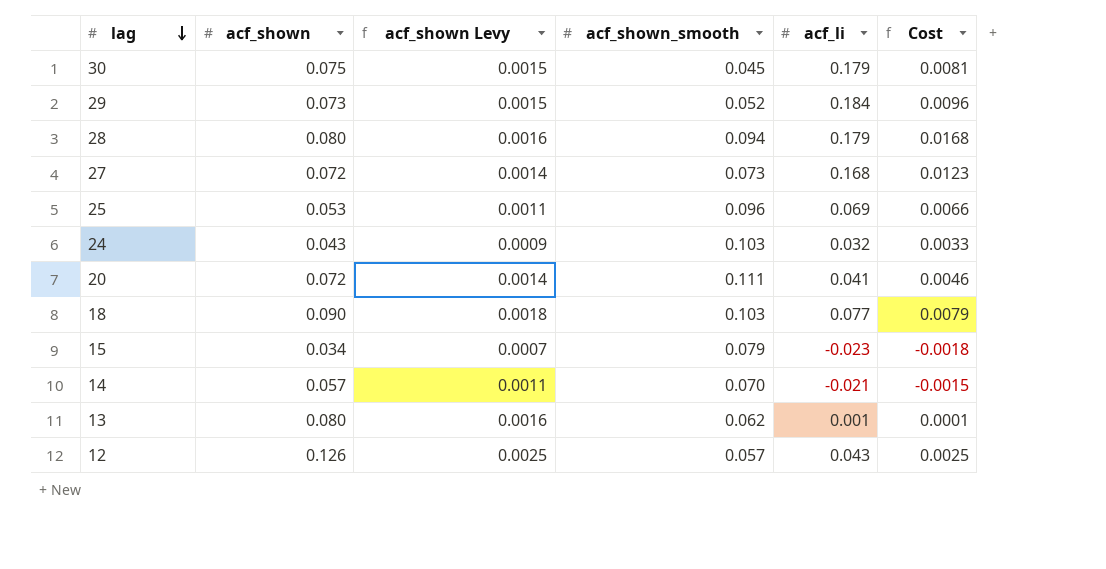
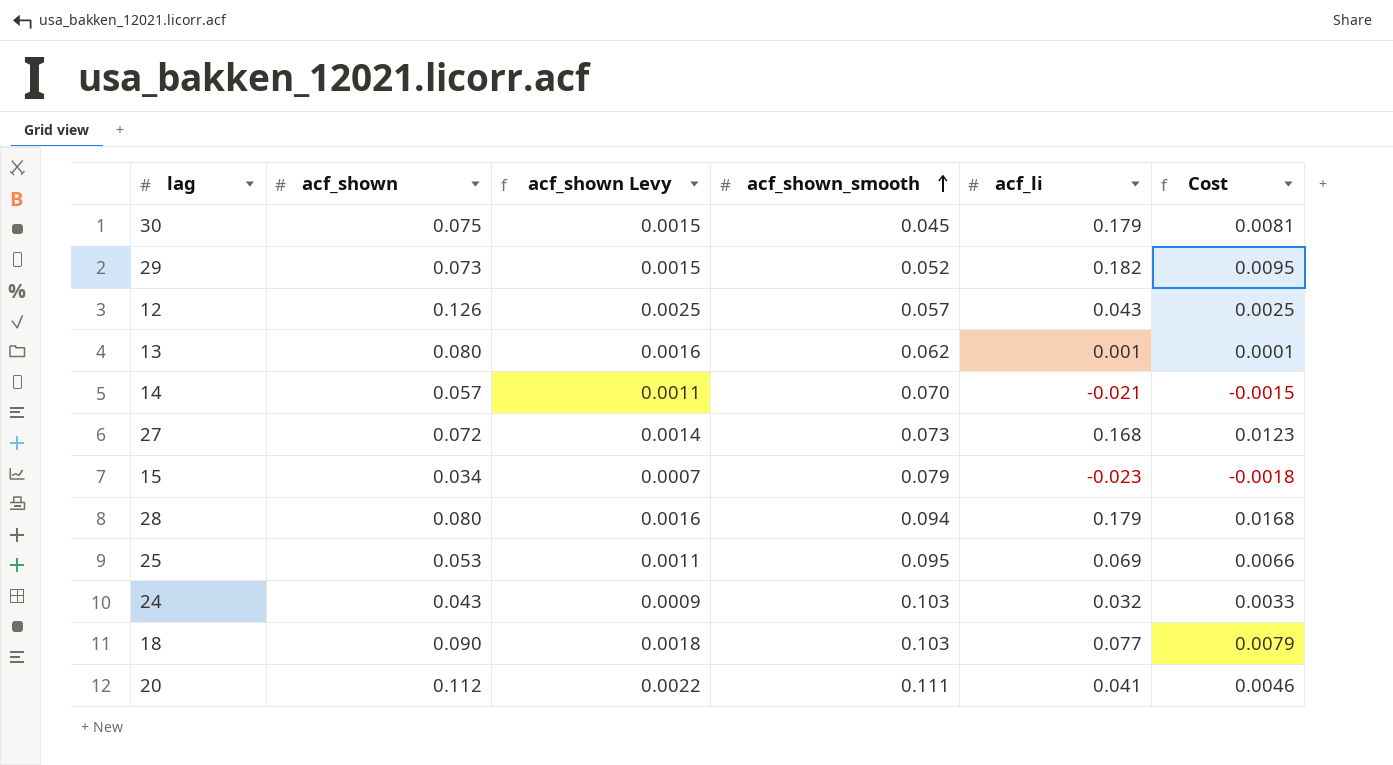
row order: lag descending -> acf_shown_smooth ascending
29 | acf_li: 0.184 -> 0.182
29 | Cost: 0.0096 -> 0.0095
25 | acf_shown_smooth: 0.096 -> 0.095
20 | acf_shown: 0.072 -> 0.112
20 | acf_shown Levy: 0.0014 -> 0.0022

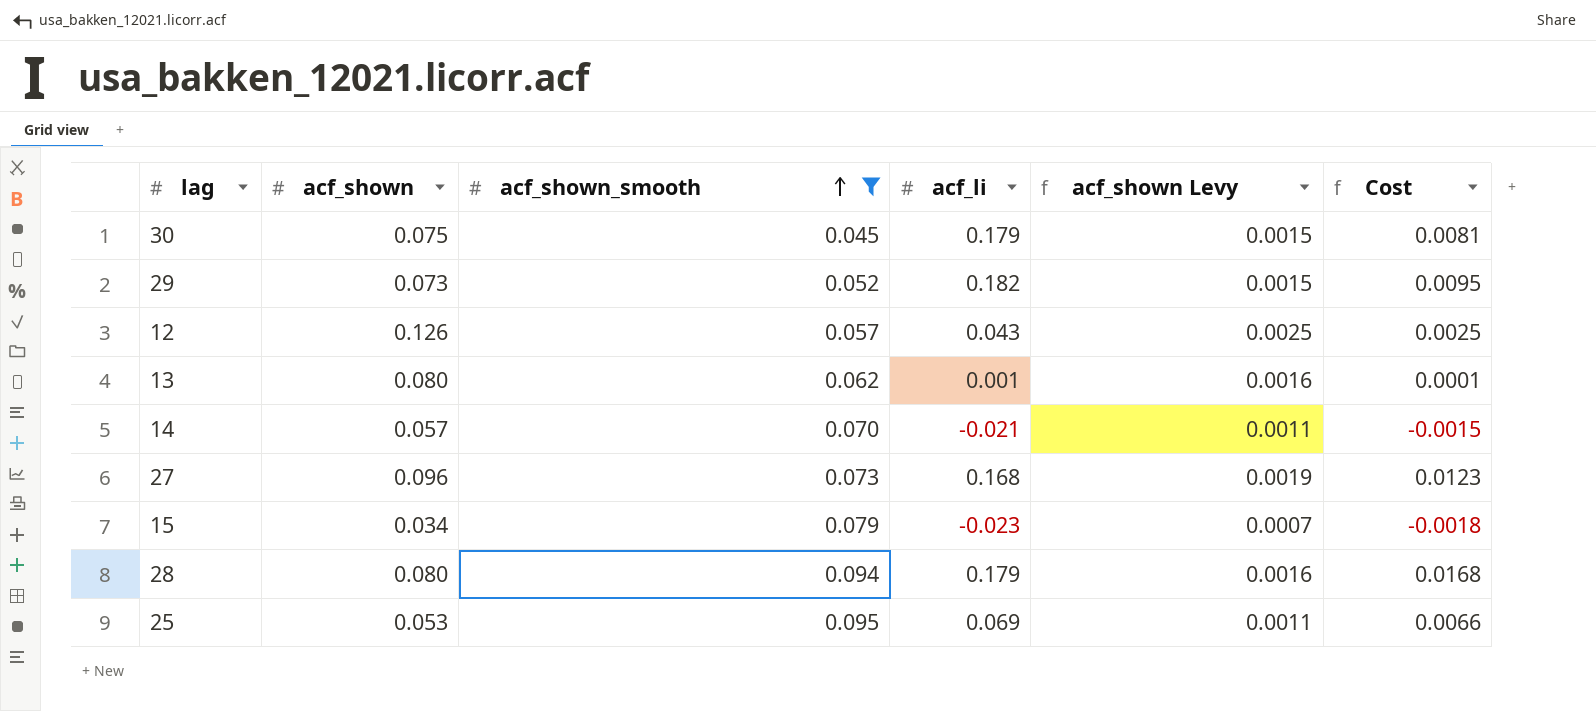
filter: none -> acf_shown_smooth <= 0.095
column acf_shown Levy | position: 3 -> 5
27 | acf_shown: 0.072 -> 0.096
27 | acf_shown Levy: 0.0014 -> 0.0019

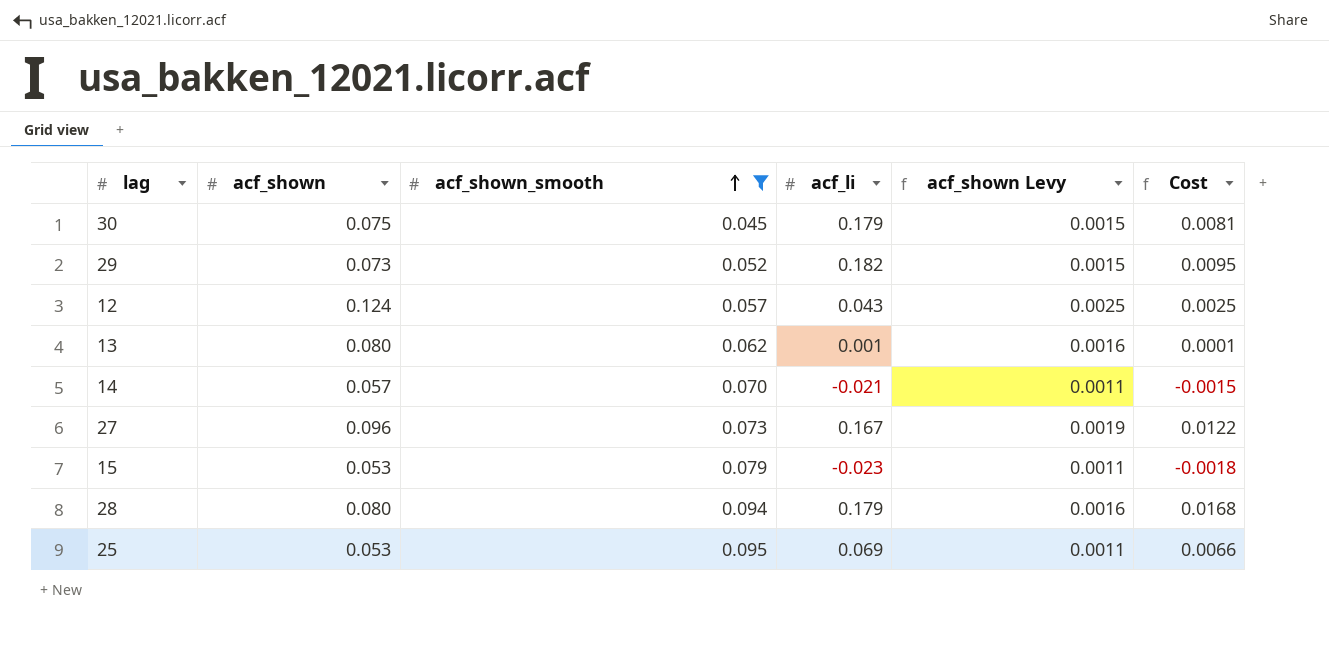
12 | acf_shown: 0.126 -> 0.124
27 | acf_li: 0.168 -> 0.167
27 | Cost: 0.0123 -> 0.0122
15 | acf_shown: 0.034 -> 0.053
15 | acf_shown Levy: 0.0007 -> 0.0011

